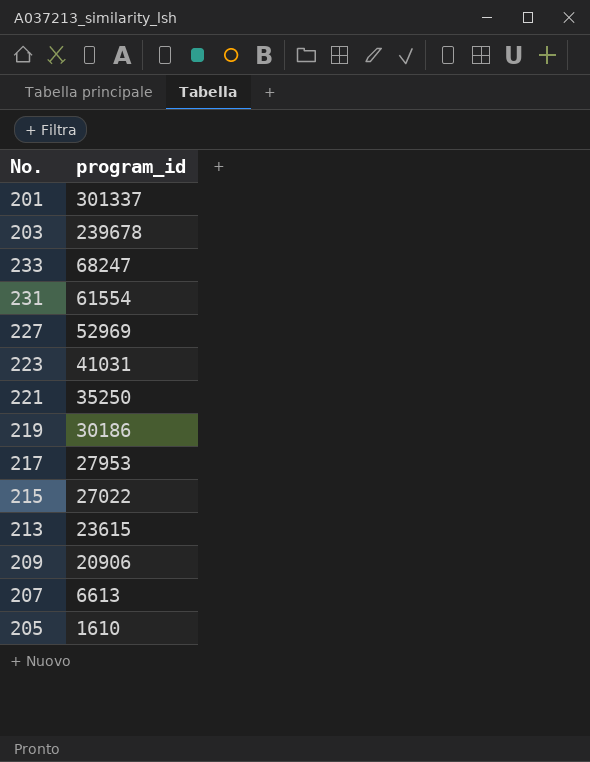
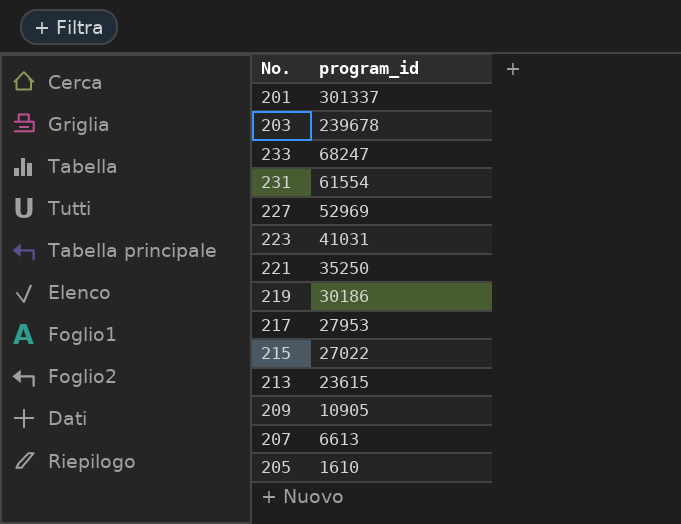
209 | program_id: 20906 -> 10905

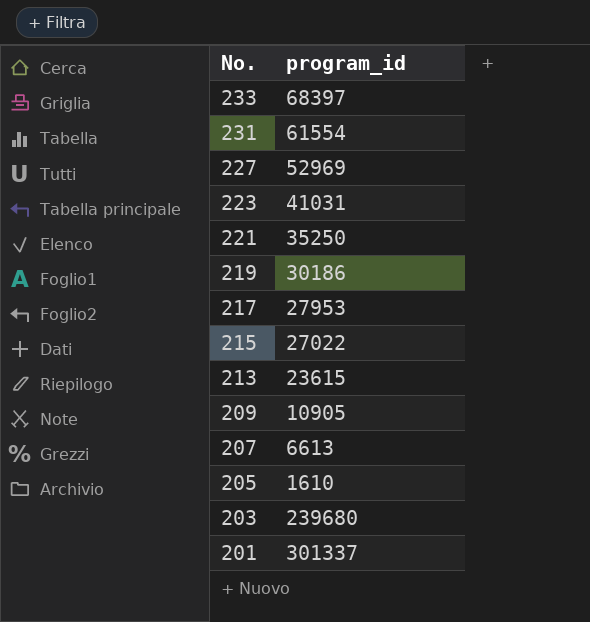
row order: program_id descending -> No. descending
233 | program_id: 68247 -> 68397
203 | program_id: 239678 -> 239680

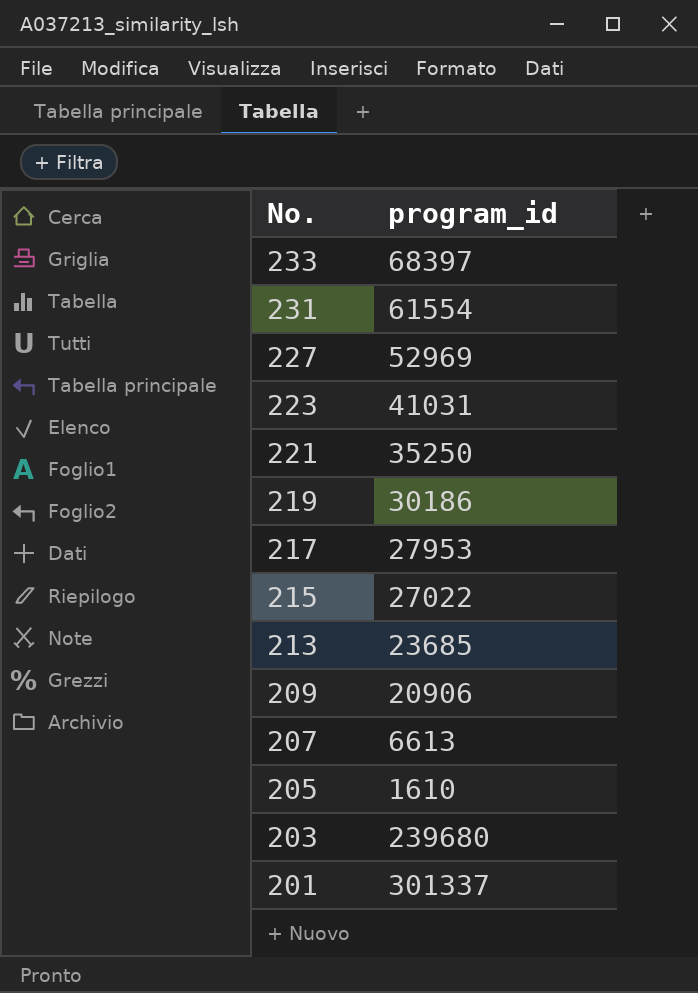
213 | program_id: 23615 -> 23685
209 | program_id: 10905 -> 20906

